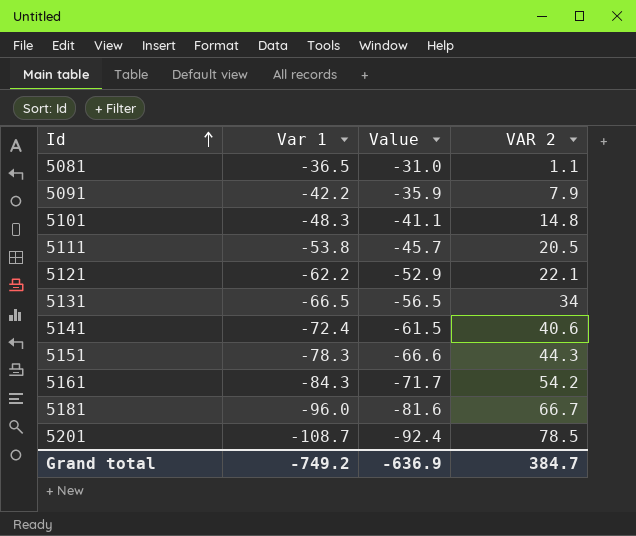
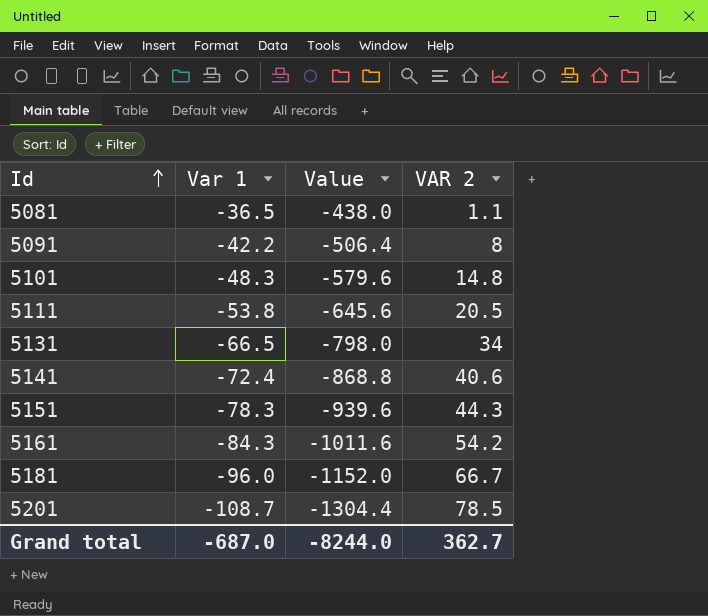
column Value | formula: [Var 1] * 0.85 -> [Var 1] * 12
row 5121: -62.2 | -52.9 | 22.1 -> none
5091 | VAR 2: 7.9 -> 8
Grand total | Var 1: -749.2 -> -687.0
Grand total | Value: -636.9 -> -8244.0
Grand total | VAR 2: 384.7 -> 362.7

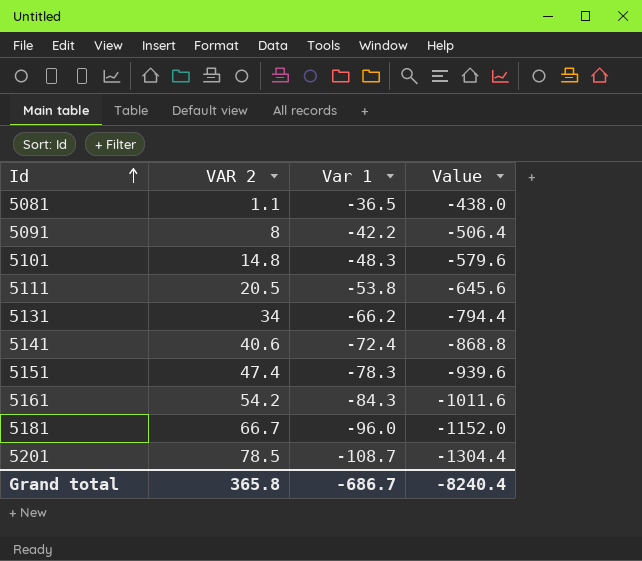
column VAR 2 | position: 4 -> 2
5131 | Var 1: -66.5 -> -66.2
5131 | Value: -798.0 -> -794.4
5151 | VAR 2: 44.3 -> 47.4
Grand total | VAR 2: 362.7 -> 365.8
Grand total | Var 1: -687.0 -> -686.7
Grand total | Value: -8244.0 -> -8240.4

